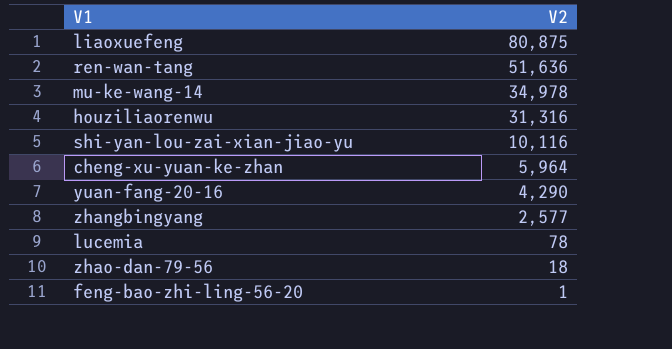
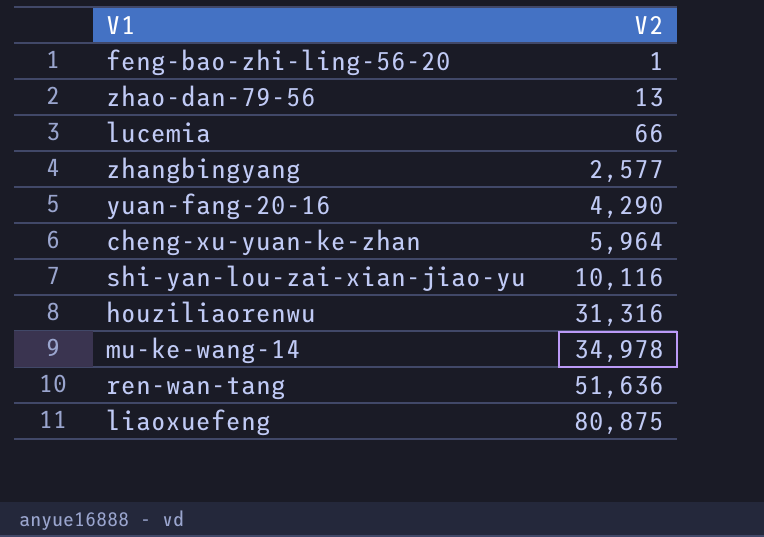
row order: V2 descending -> V2 ascending
zhao-dan-79-56 | V2: 18 -> 13
lucemia | V2: 78 -> 66

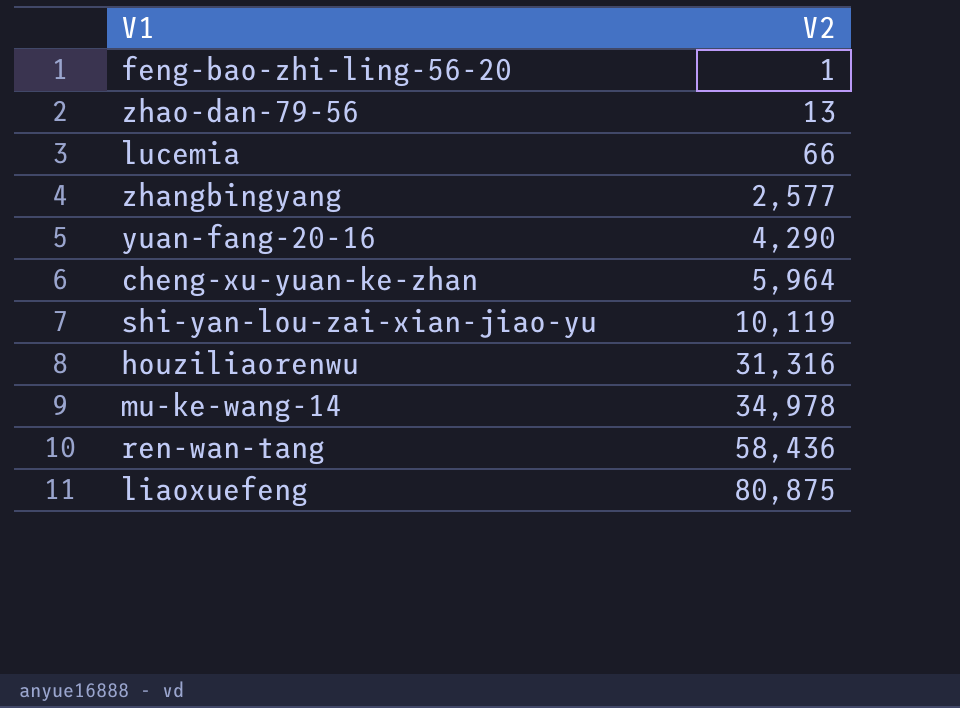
shi-yan-lou-zai-xian-jiao-yu | V2: 10,116 -> 10,119
ren-wan-tang | V2: 51,636 -> 58,436

